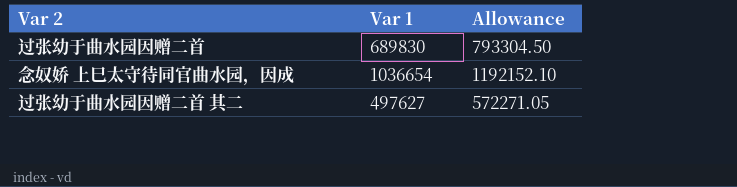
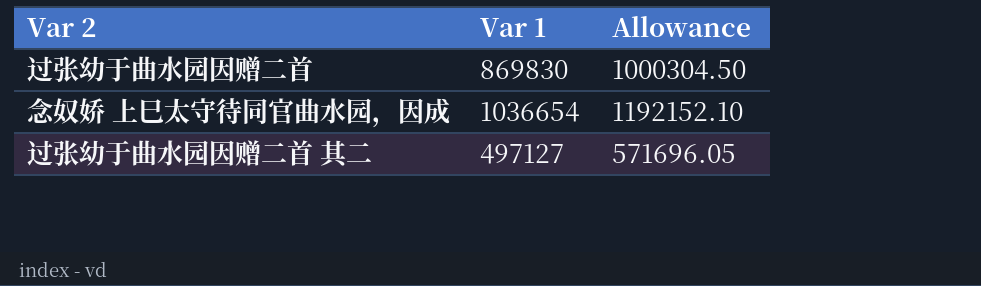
过张幼于曲水园因赠二首 | Var 1: 689830 -> 869830
过张幼于曲水园因赠二首 | Allowance: 793304.50 -> 1000304.50
过张幼于曲水园因赠二首 其二 | Var 1: 497627 -> 497127
过张幼于曲水园因赠二首 其二 | Allowance: 572271.05 -> 571696.05

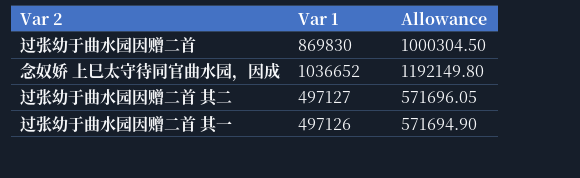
念奴娇 上巳太守待同官曲水园，因成 | Var 1: 1036654 -> 1036652
念奴娇 上巳太守待同官曲水园，因成 | Allowance: 1192152.10 -> 1192149.80
row 过张幼于曲水园因赠二首 其一: none -> 497126 | 571694.90

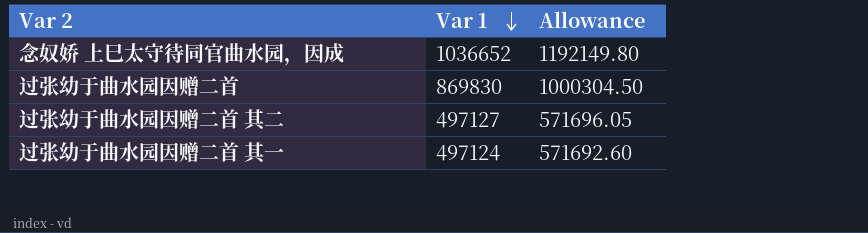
row order: none -> Var 1 descending
过张幼于曲水园因赠二首 其一 | Var 1: 497126 -> 497124
过张幼于曲水园因赠二首 其一 | Allowance: 571694.90 -> 571692.60

